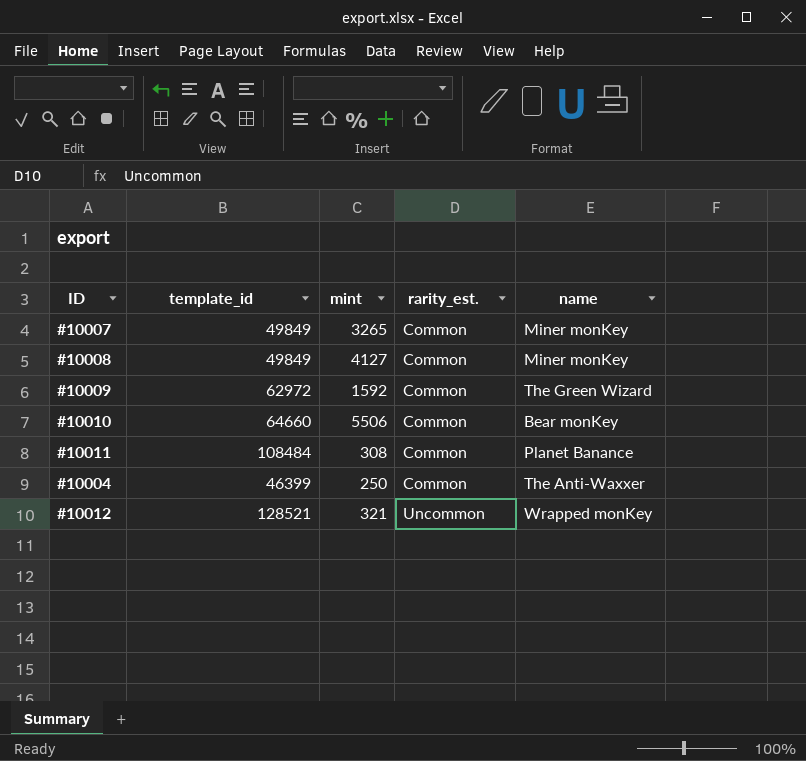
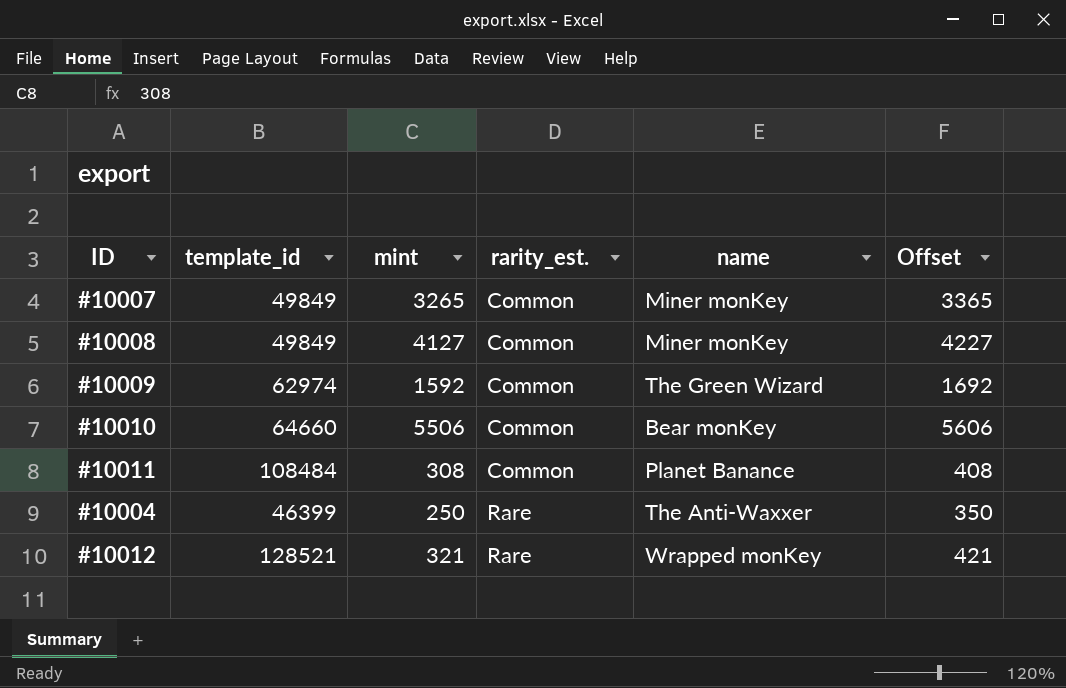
column Offset | formula: none -> [mint] + 100
#10009 | template_id: 62972 -> 62974
#10004 | rarity_est.: Common -> Rare
#10012 | rarity_est.: Uncommon -> Rare

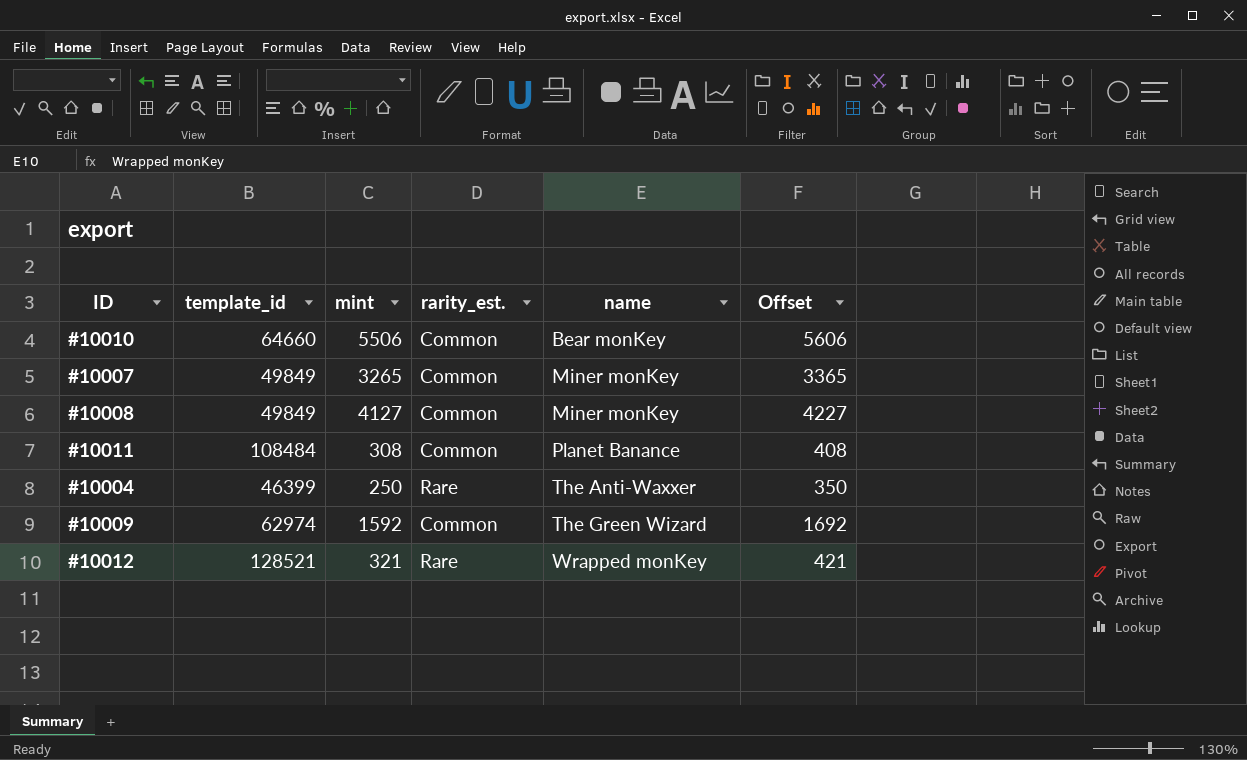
row order: rarity_est. ascending -> name ascending

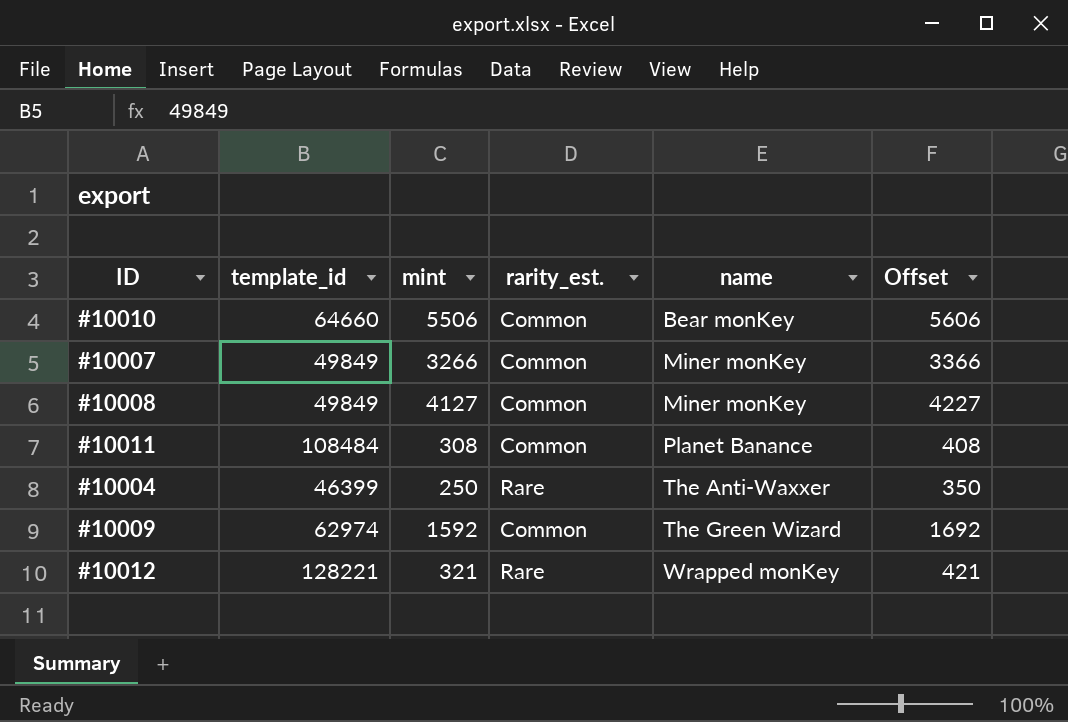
#10007 | mint: 3265 -> 3266
#10007 | Offset: 3365 -> 3366
#10012 | template_id: 128521 -> 128221

